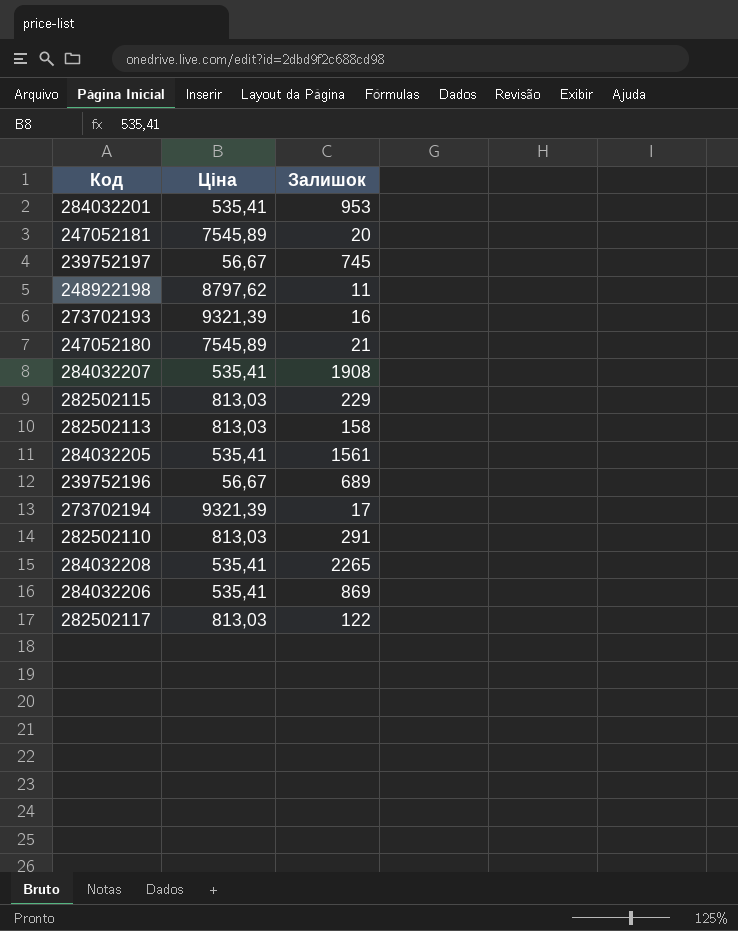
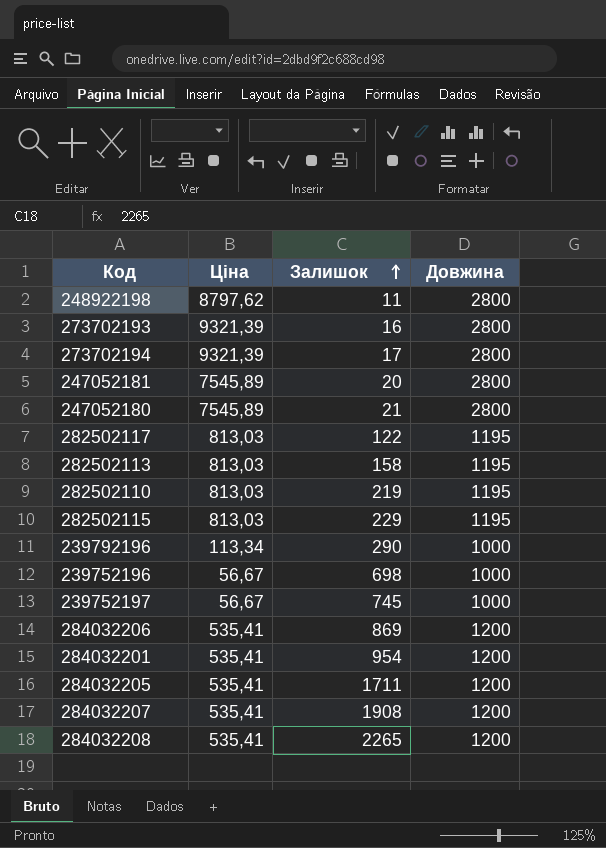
row order: none -> Залишок ascending
column Довжина | position: none -> 4
282502110 | Залишок: 291 -> 219
row 239792196: none -> 113,34 | 290 | 1000
239752196 | Залишок: 689 -> 698
284032201 | Залишок: 953 -> 954
284032205 | Залишок: 1561 -> 1711

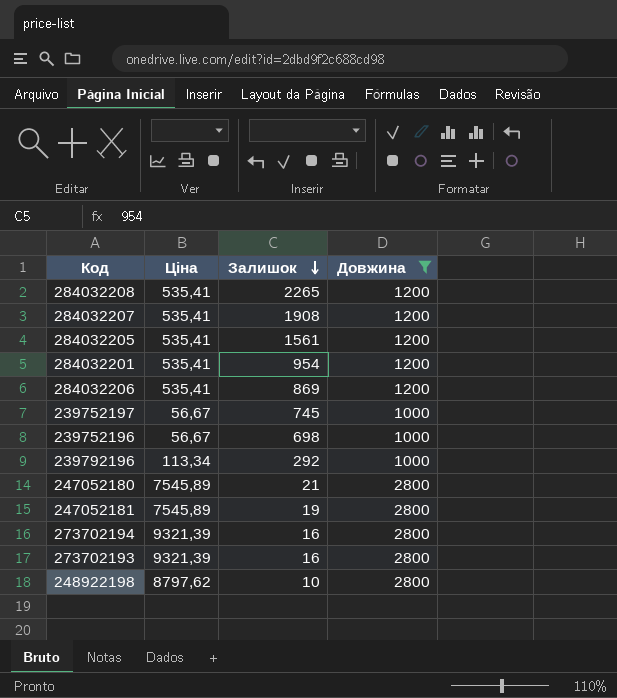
filter: none -> Довжина != 1195
row order: Залишок ascending -> Залишок descending
284032205 | Залишок: 1711 -> 1561
239792196 | Залишок: 290 -> 292
247052181 | Залишок: 20 -> 19
273702194 | Залишок: 17 -> 16
248922198 | Залишок: 11 -> 10

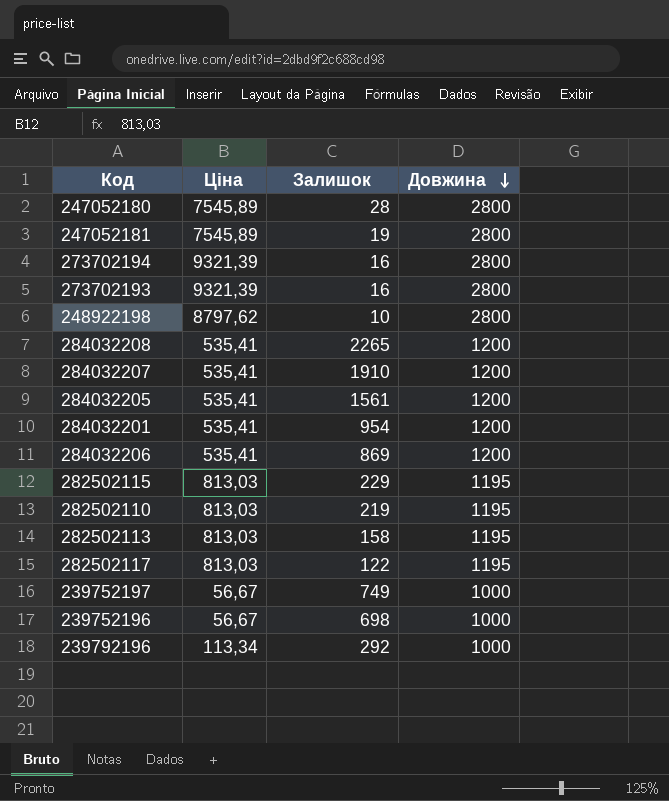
filter: Довжина != 1195 -> none
row order: Залишок descending -> Довжина descending
247052180 | Залишок: 21 -> 28
284032207 | Залишок: 1908 -> 1910
239752197 | Залишок: 745 -> 749

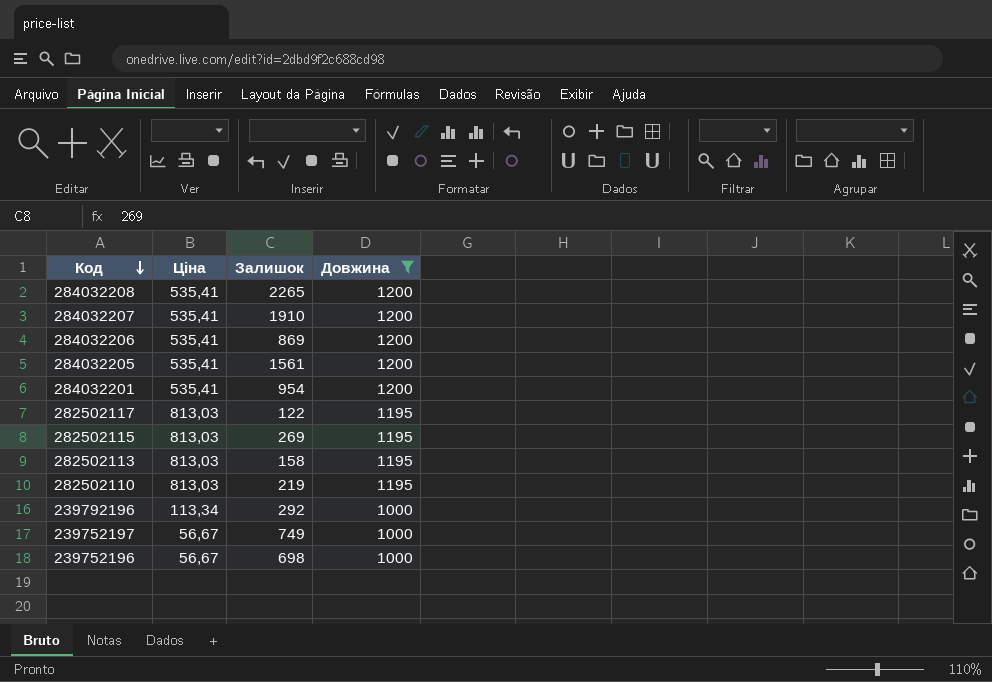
filter: none -> Довжина != 2800
row order: Довжина descending -> Код descending
282502115 | Залишок: 229 -> 269

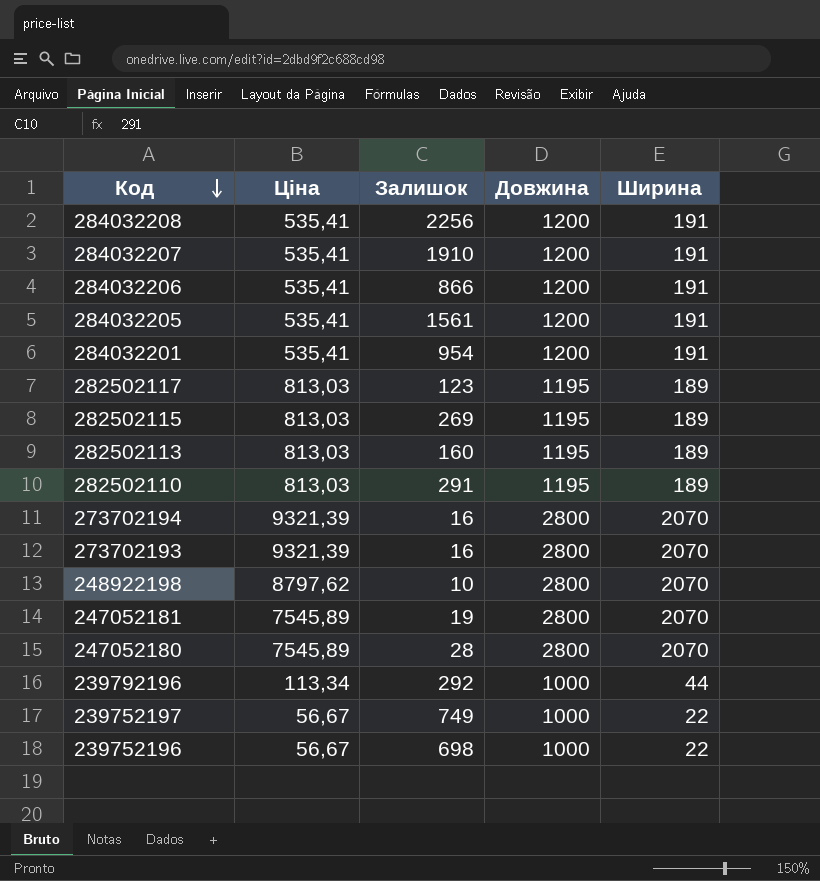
filter: Довжина != 2800 -> none
column Ширина | position: none -> 5
284032208 | Залишок: 2265 -> 2256
284032206 | Залишок: 869 -> 866
282502117 | Залишок: 122 -> 123
282502113 | Залишок: 158 -> 160
282502110 | Залишок: 219 -> 291

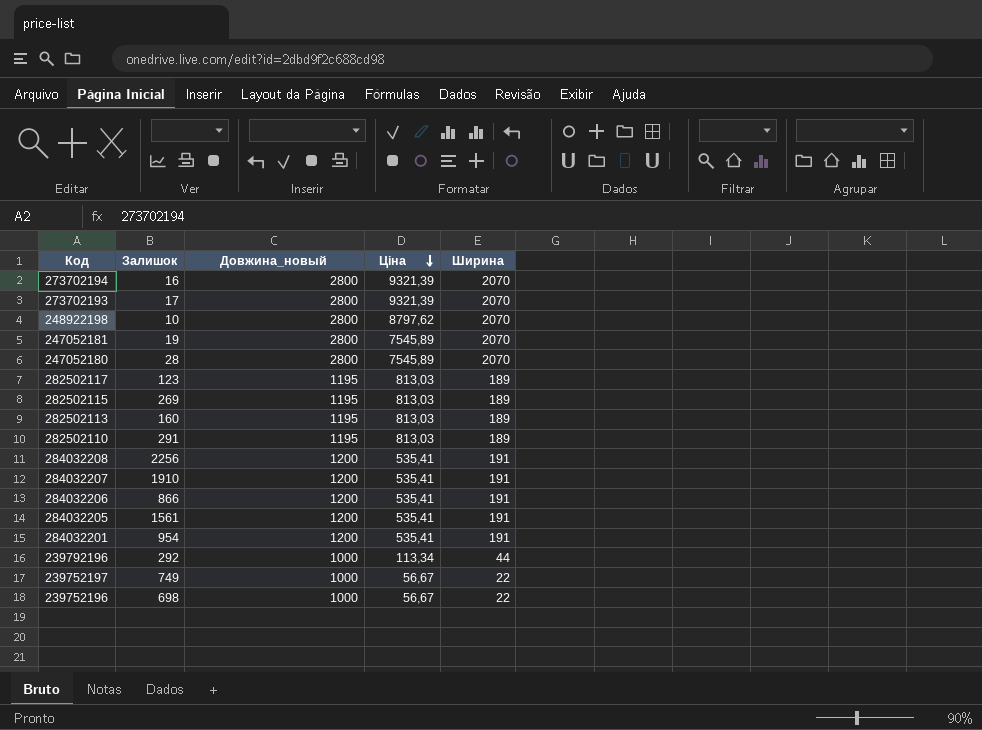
row order: Код descending -> Ціна descending
column name: Довжина -> Довжина_новый
column Ціна | position: 2 -> 4
273702193 | Залишок: 16 -> 17

